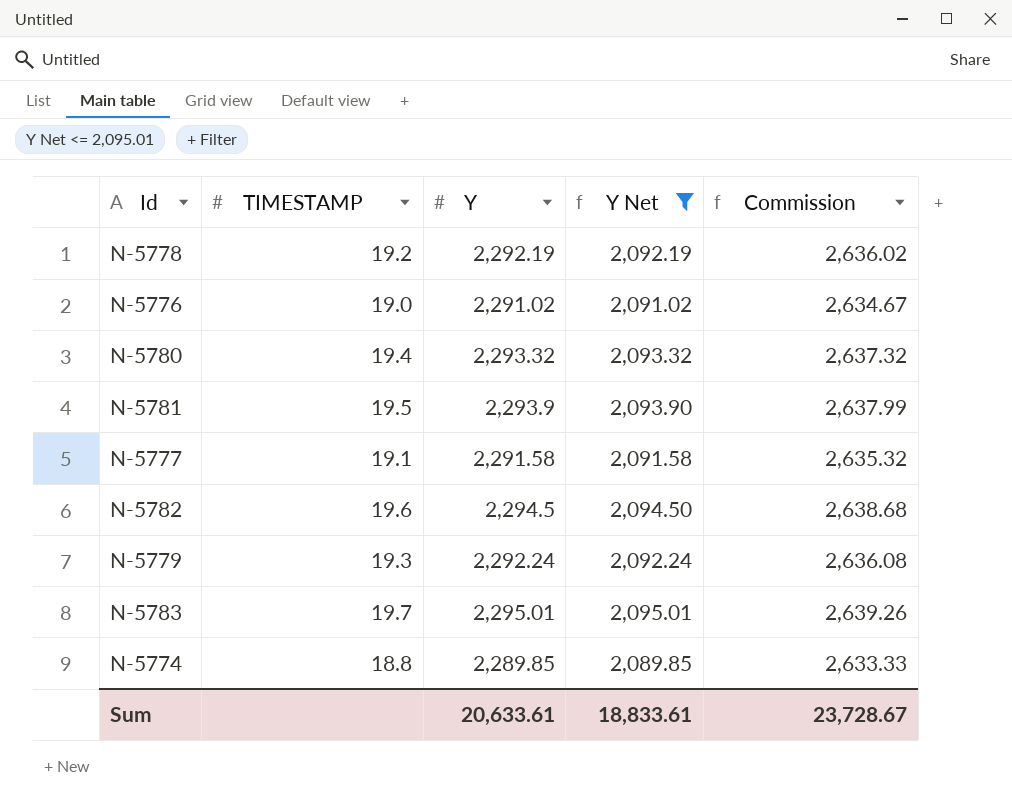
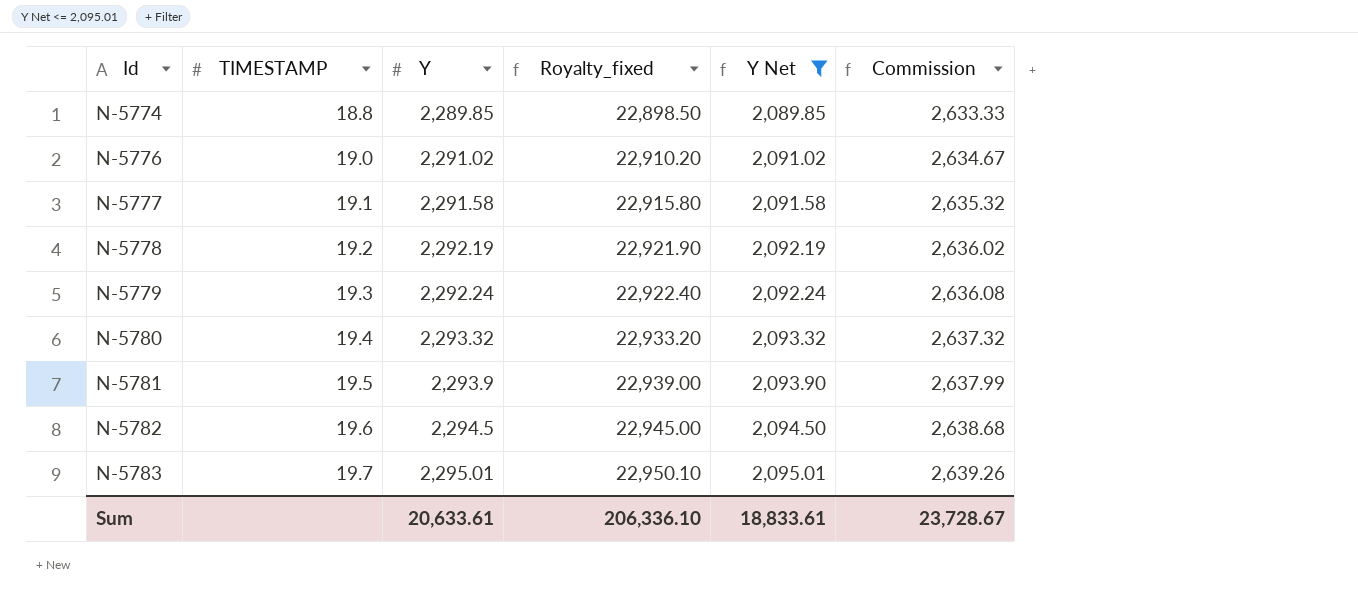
row order: none -> Id ascending
column Royalty_fixed | formula: none -> [Y] * 10

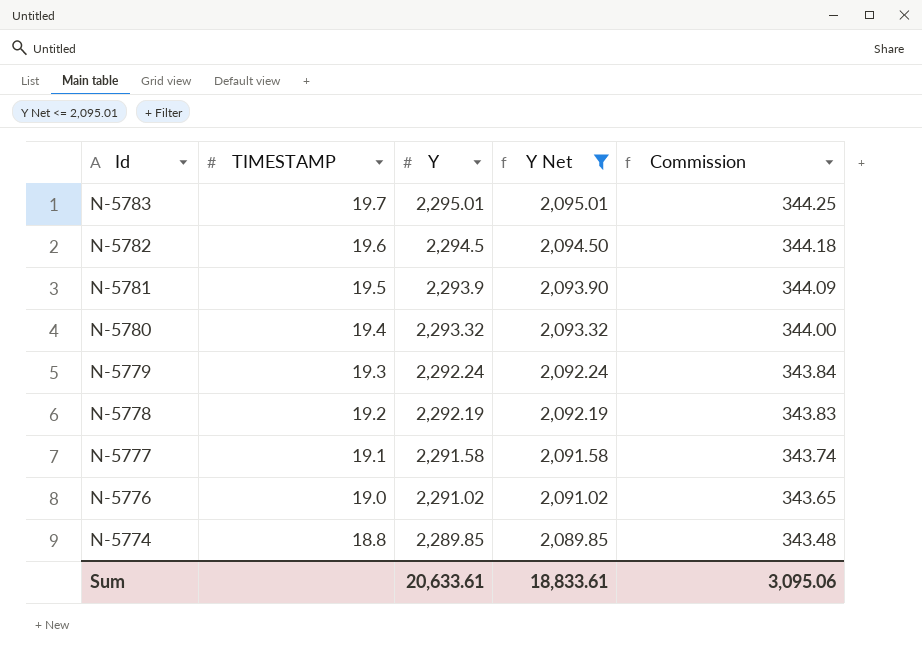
row order: Id ascending -> Id descending
column Royalty_fixed | formula: [Y] * 10 -> none
column Commission | formula: [Y] * 1.15 -> [Y] * 0.15
Sum | Commission: 23,728.67 -> 3,095.06

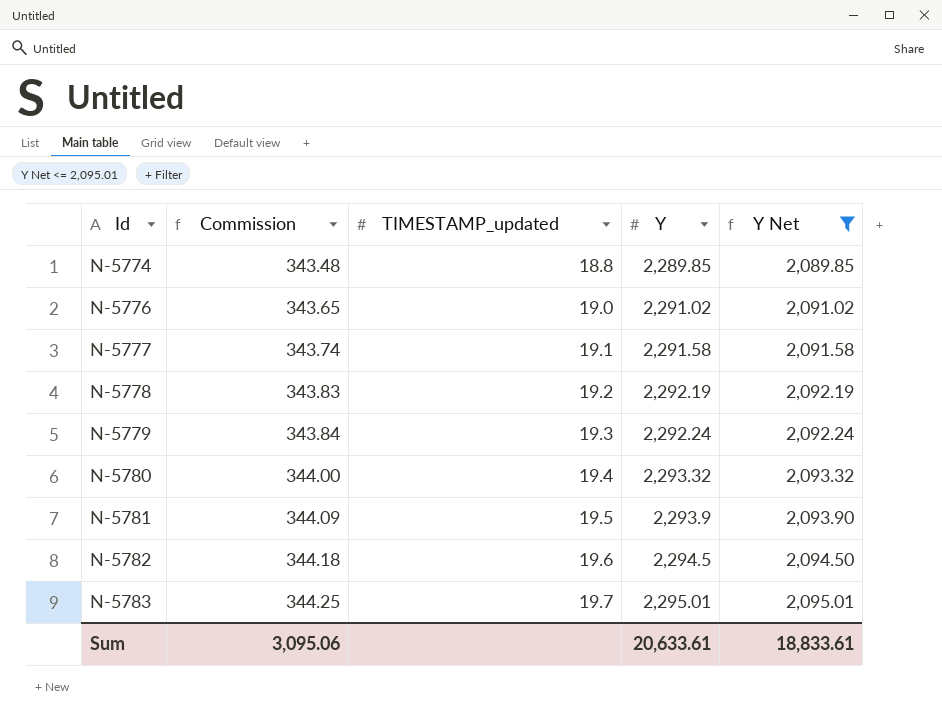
row order: Id descending -> Id ascending
column Commission | position: 5 -> 2
column name: TIMESTAMP -> TIMESTAMP_updated

